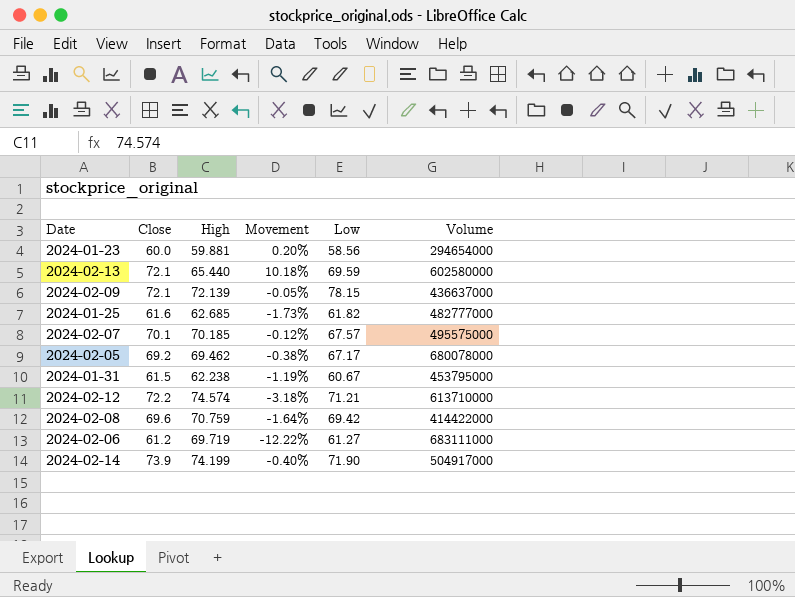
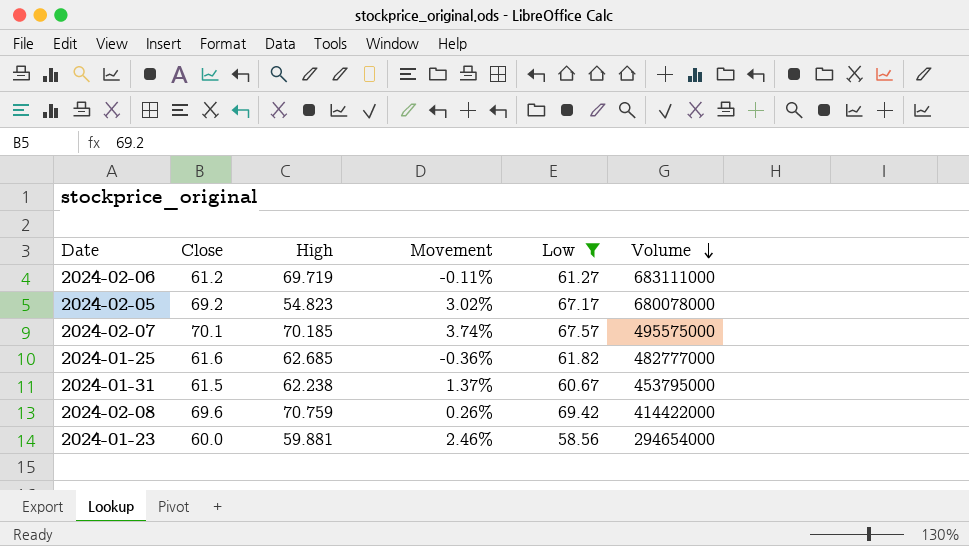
filter: none -> Low <= 69.42
row order: none -> Volume descending
column Movement | formula: ([Close] - [High]) / [High] -> ([Close] - [Low]) / [Low]
2024-02-05 | High: 69.462 -> 54.823

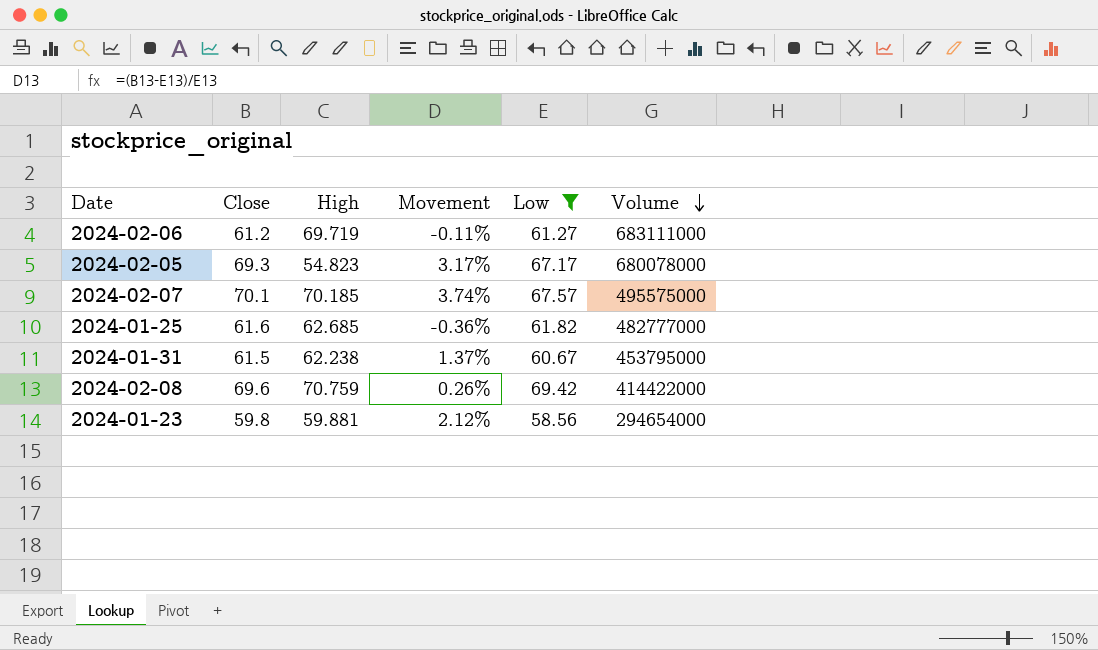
2024-02-05 | Close: 69.2 -> 69.3
2024-02-05 | Movement: 3.02% -> 3.17%
2024-01-23 | Close: 60.0 -> 59.8
2024-01-23 | Movement: 2.46% -> 2.12%

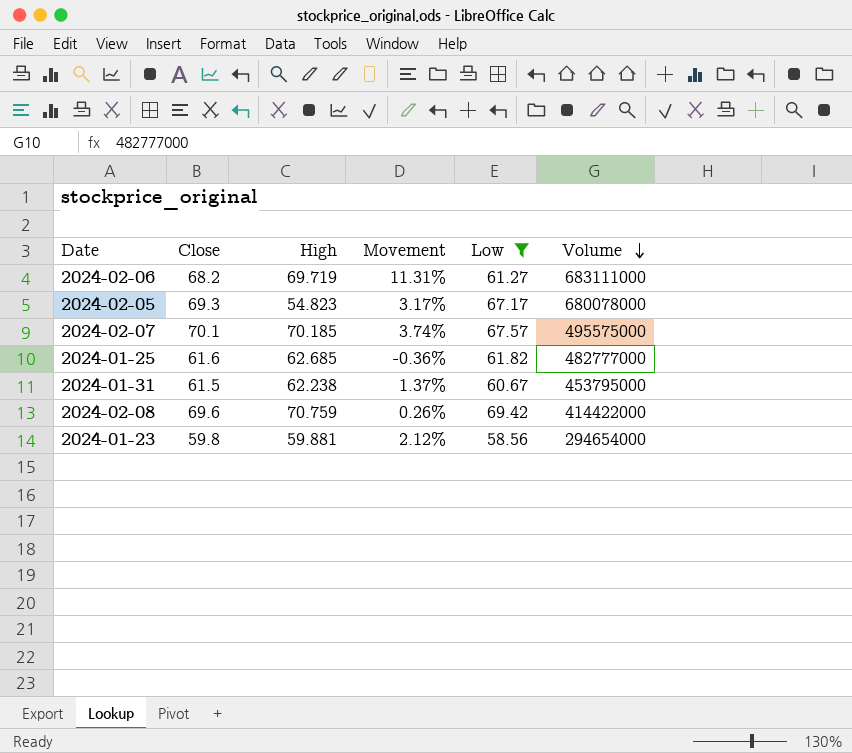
2024-02-06 | Close: 61.2 -> 68.2
2024-02-06 | Movement: -0.11% -> 11.31%

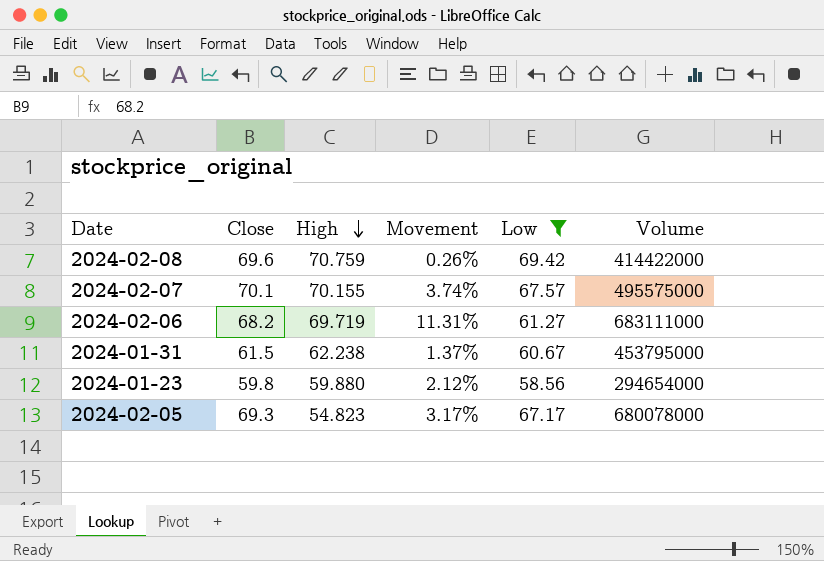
row order: Volume descending -> High descending
row 2024-01-25: 61.6 | 62.685 | -0.36% | 61.82 | 482777000 -> none
2024-02-07 | High: 70.185 -> 70.155
2024-01-23 | High: 59.881 -> 59.880

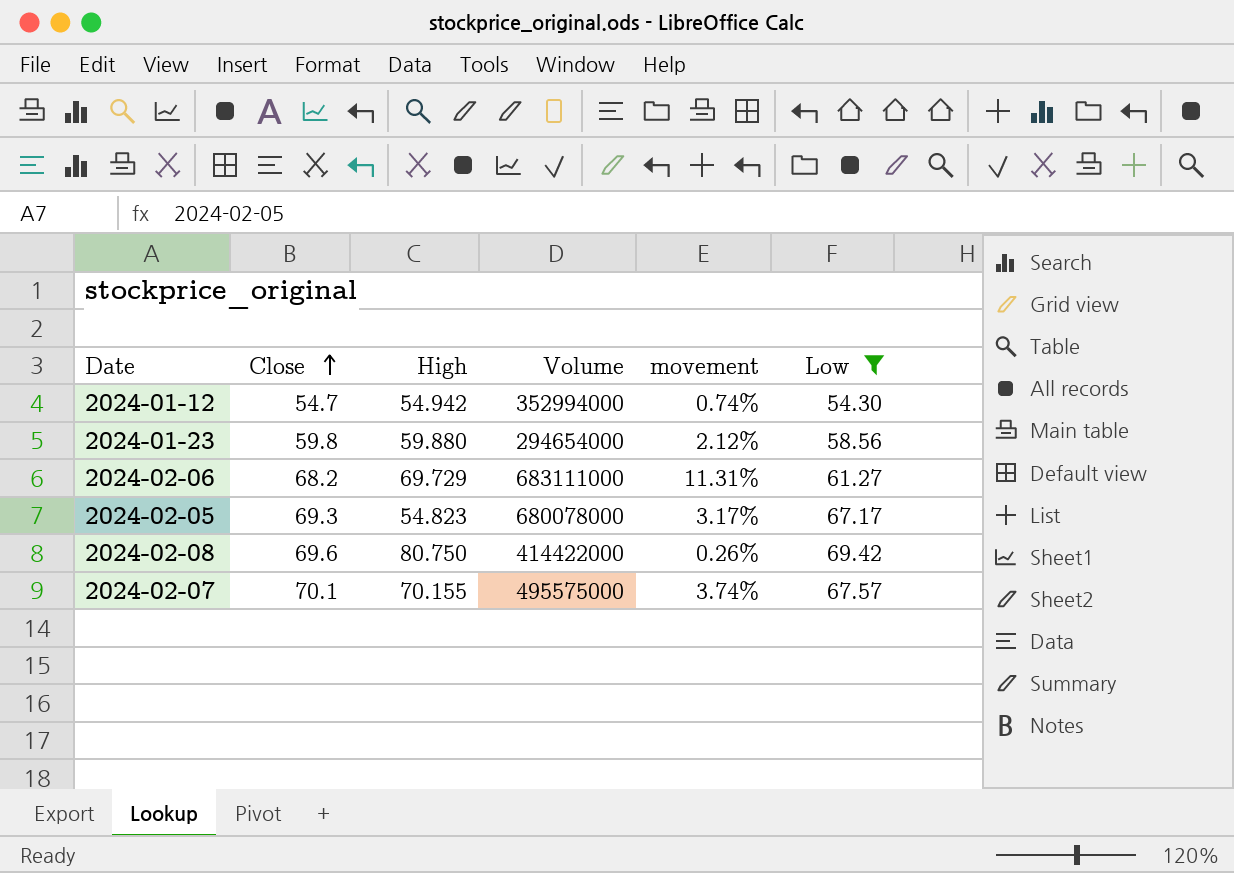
row order: High descending -> Close ascending
column Volume | position: 6 -> 4
column name: Movement -> movement
row 2024-01-31: 61.5 | 62.238 | 1.37% | 60.67 | 453795000 -> none
row 2024-01-12: none -> 54.7 | 54.942 | 352994000 | 0.74% | 54.30
2024-02-06 | High: 69.719 -> 69.729
2024-02-08 | High: 70.759 -> 80.750

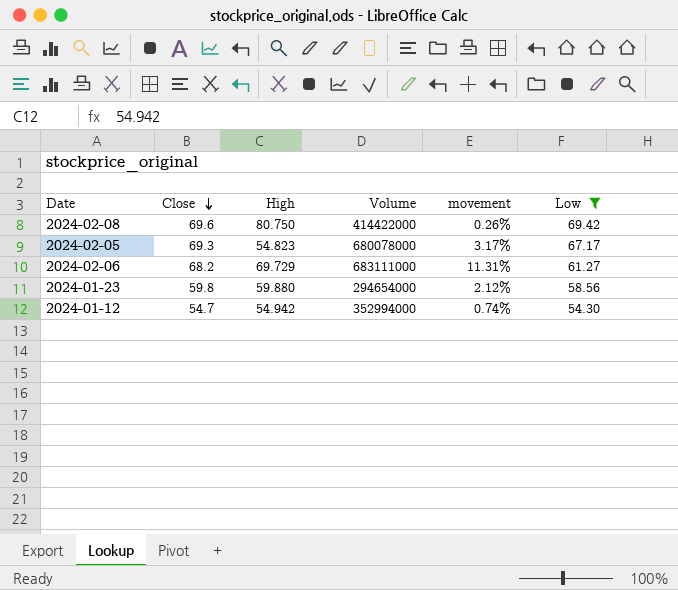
row order: Close ascending -> Close descending
row 2024-02-07: 70.1 | 70.155 | 495575000 | 3.74% | 67.57 -> none

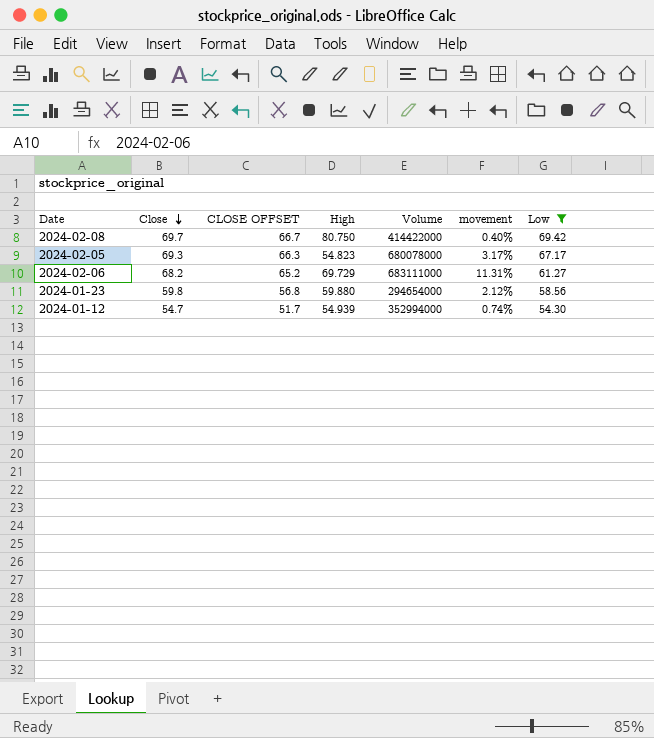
column CLOSE OFFSET | formula: none -> [Close] - 3
2024-02-08 | Close: 69.6 -> 69.7
2024-02-08 | movement: 0.26% -> 0.40%
2024-01-12 | High: 54.942 -> 54.939

